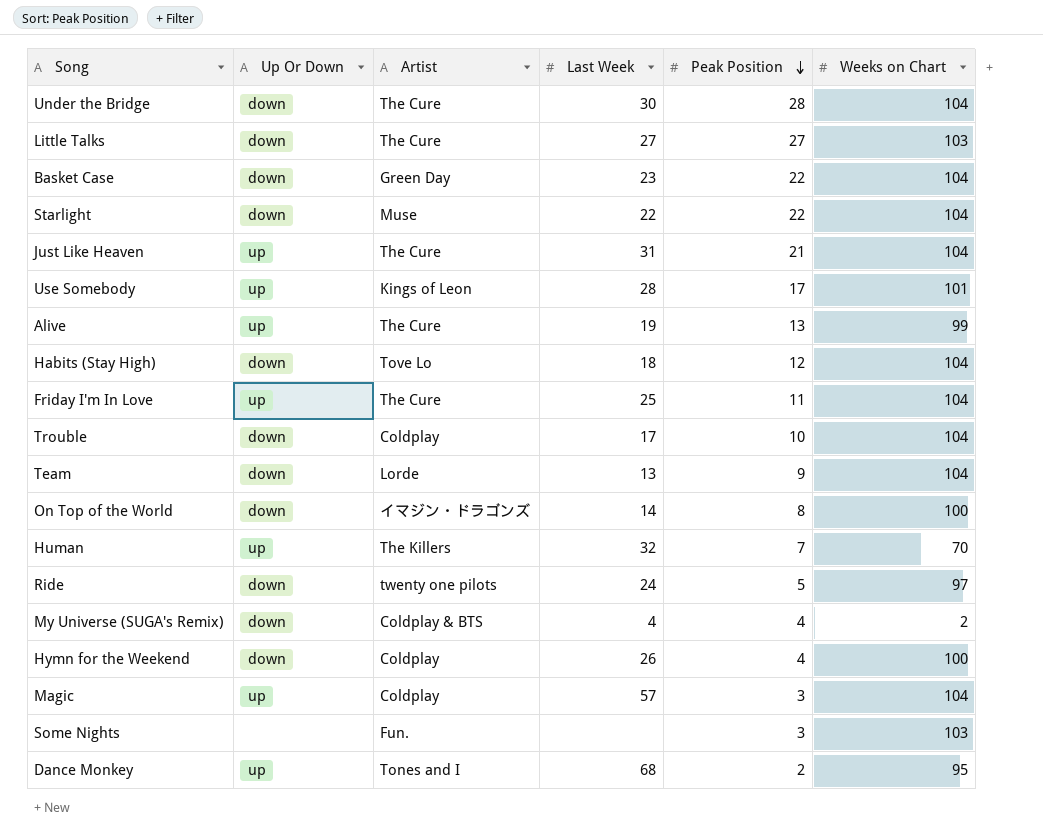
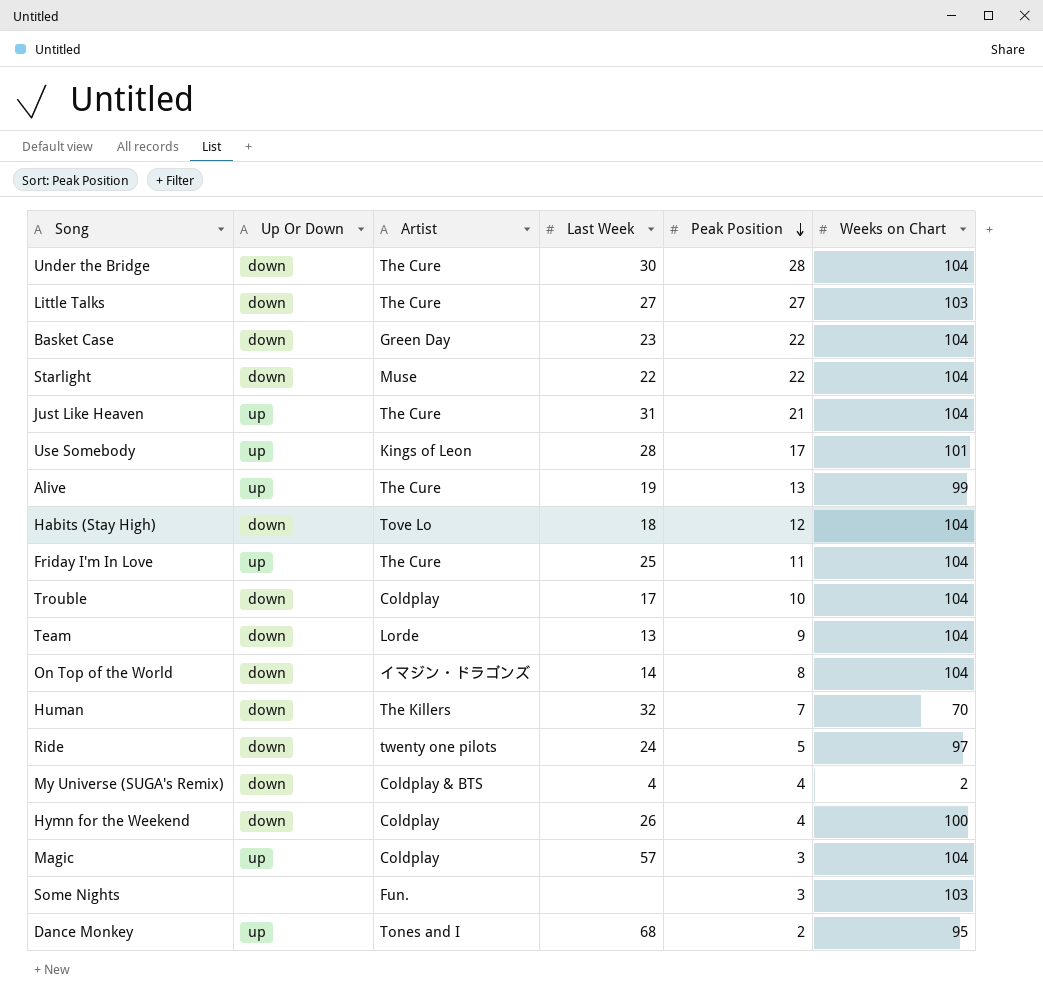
On Top of the World | Weeks on Chart: 100 -> 104
Human | Up Or Down: up -> down

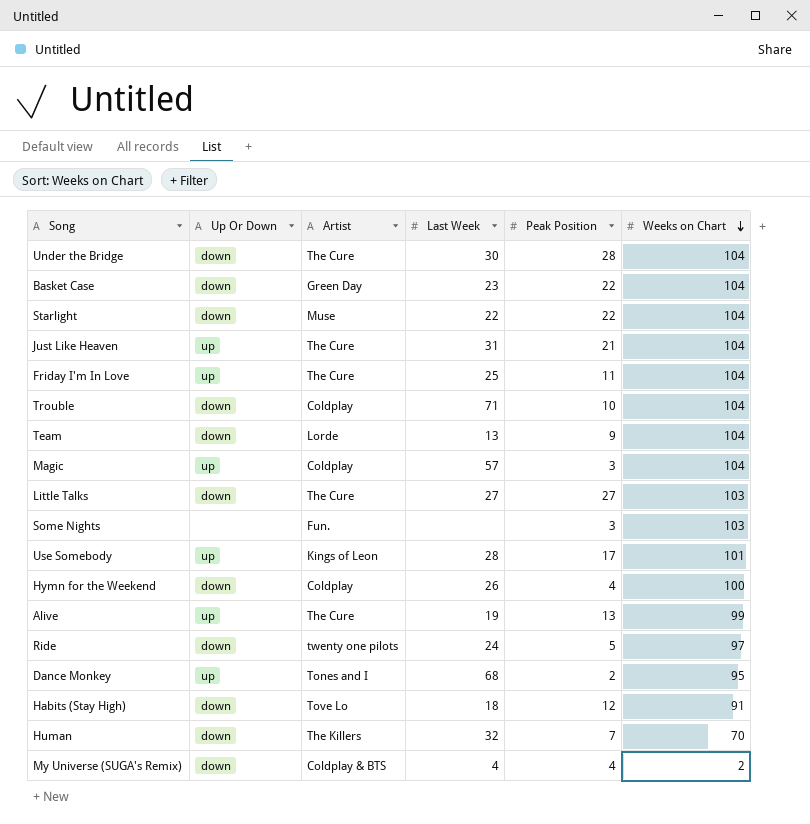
row order: Peak Position descending -> Weeks on Chart descending
row On Top of the World: down | イマジン・ドラゴンズ | 14 | 8 | 104 -> none
Trouble | Last Week: 17 -> 71
Habits (Stay High) | Weeks on Chart: 104 -> 91

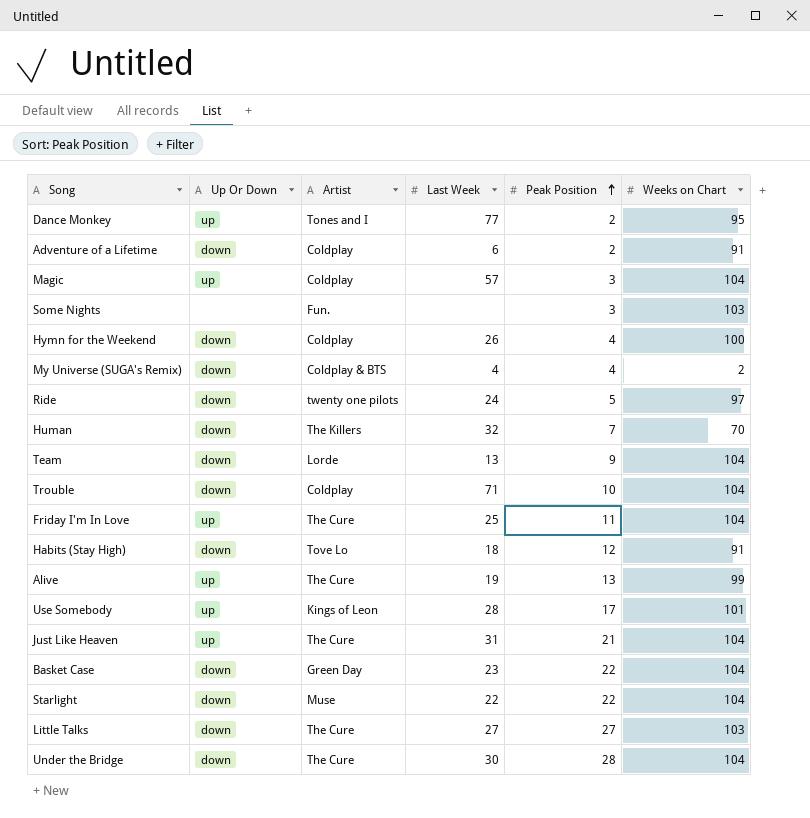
row order: Weeks on Chart descending -> Peak Position ascending
Dance Monkey | Last Week: 68 -> 77
row Adventure of a Lifetime: none -> down | Coldplay | 6 | 2 | 91

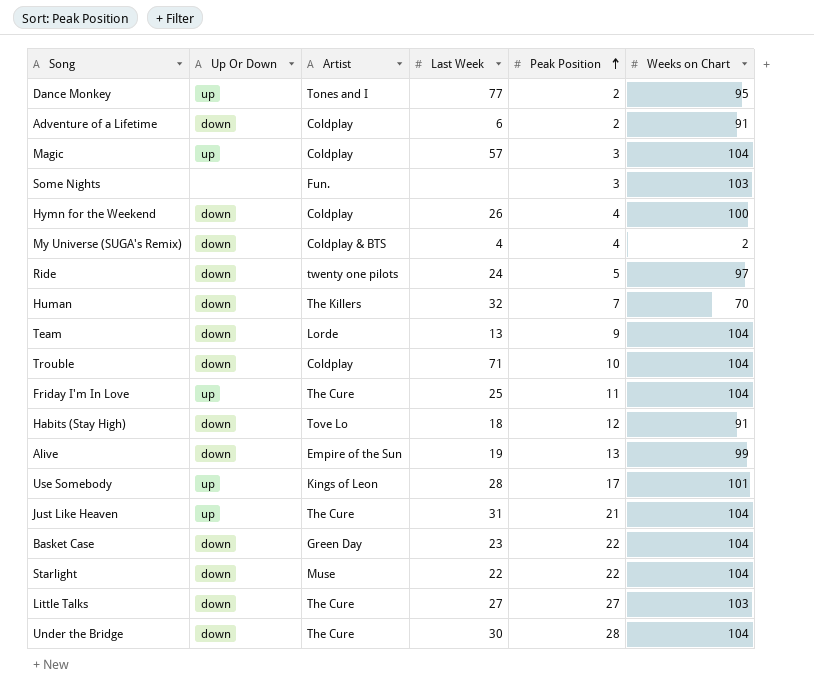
Alive | Up Or Down: up -> down
Alive | Artist: The Cure -> Empire of the Sun

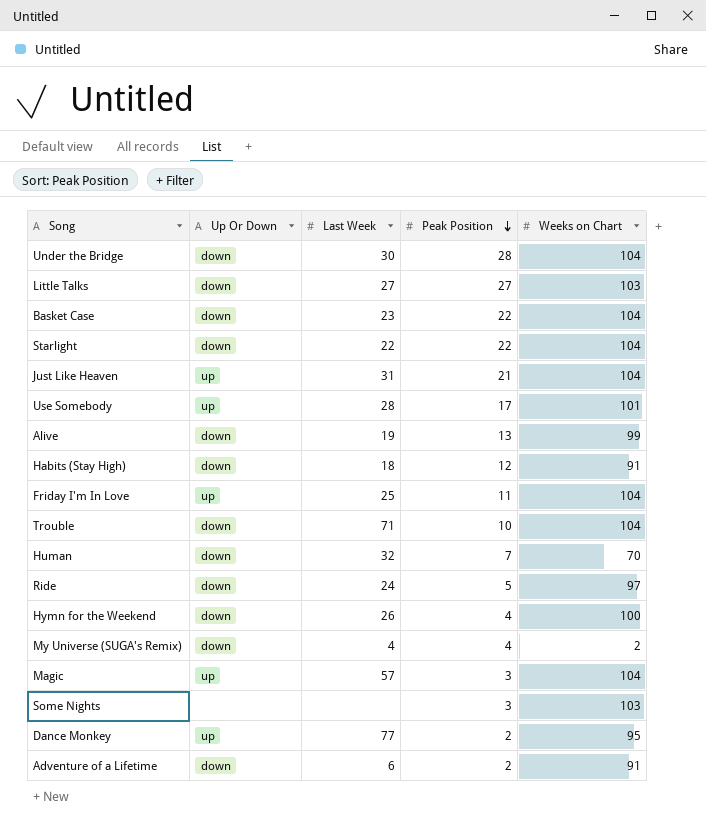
row order: Peak Position ascending -> Peak Position descending
column Artist | position: 3 -> none
row Team: down | Lorde | 13 | 9 | 104 -> none

